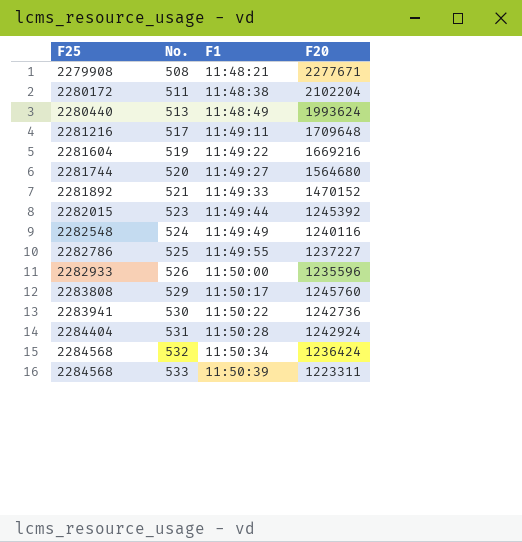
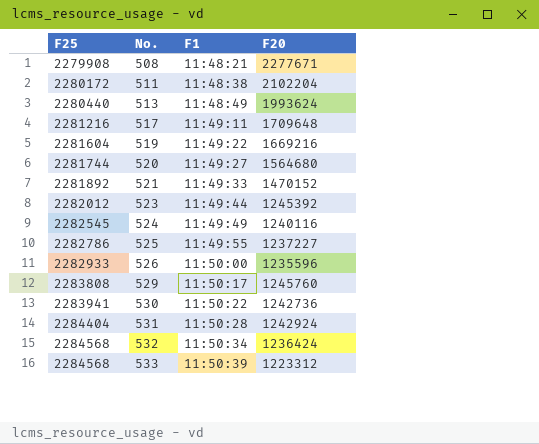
523 | F25: 2282015 -> 2282012
524 | F25: 2282548 -> 2282545
533 | F20: 1223311 -> 1223312

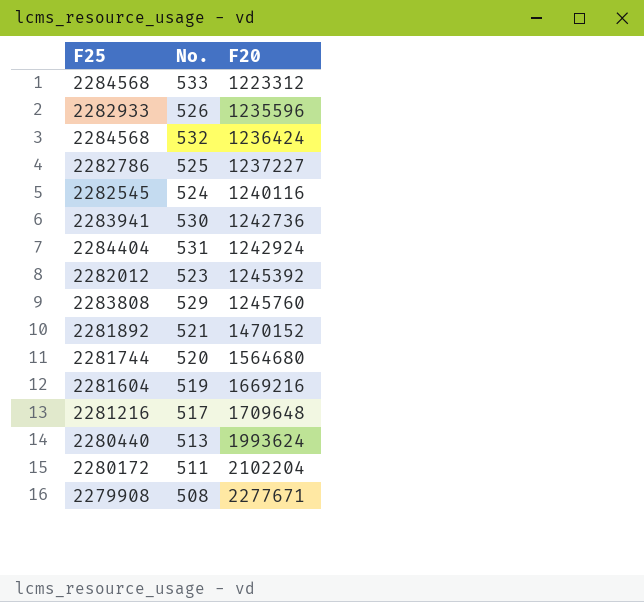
row order: F25 ascending -> F20 ascending
column F1 | position: 3 -> none

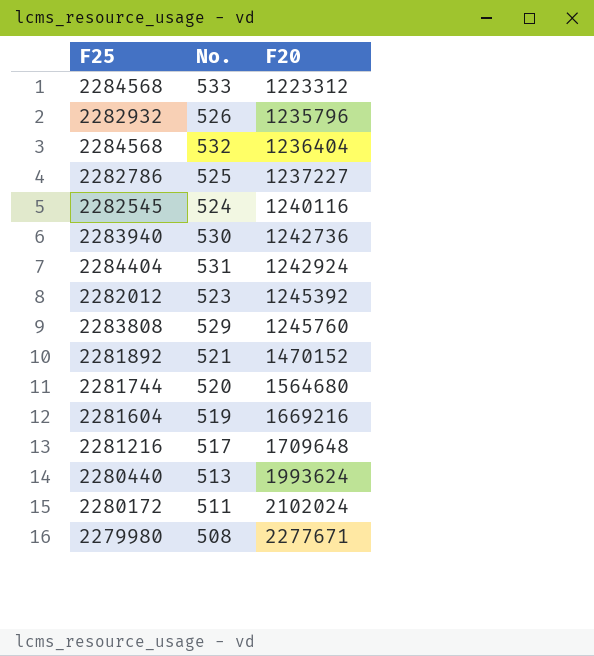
526 | F25: 2282933 -> 2282932
526 | F20: 1235596 -> 1235796
532 | F20: 1236424 -> 1236404
530 | F25: 2283941 -> 2283940
511 | F20: 2102204 -> 2102024
508 | F25: 2279908 -> 2279980

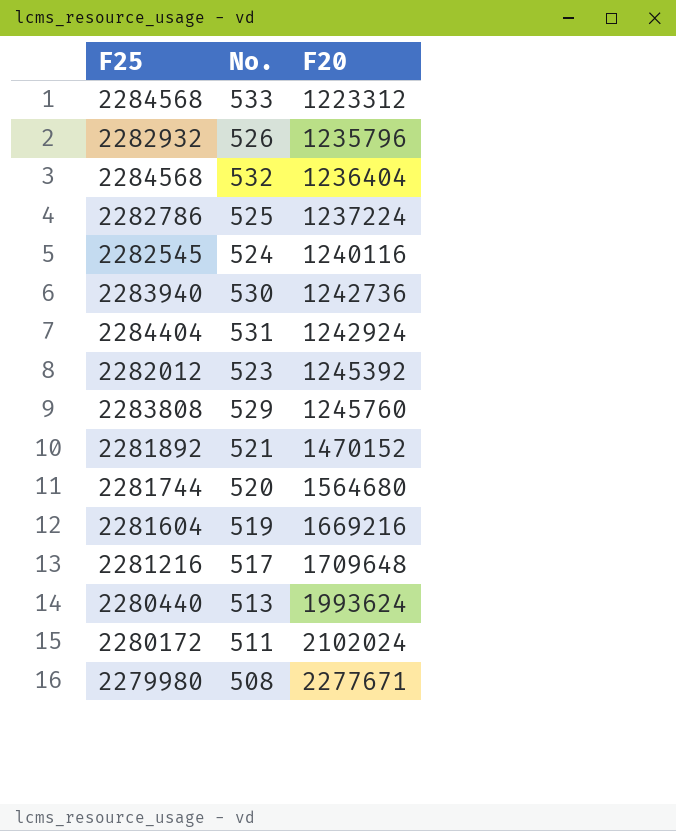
525 | F20: 1237227 -> 1237224

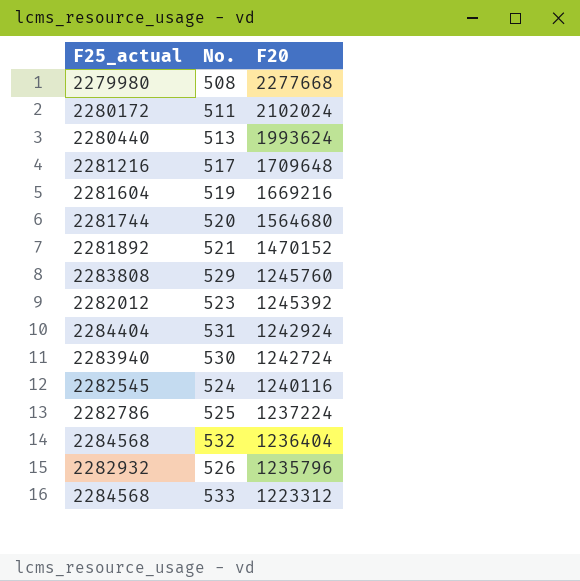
row order: F20 ascending -> F20 descending
column name: F25 -> F25_actual
508 | F20: 2277671 -> 2277668
530 | F20: 1242736 -> 1242724

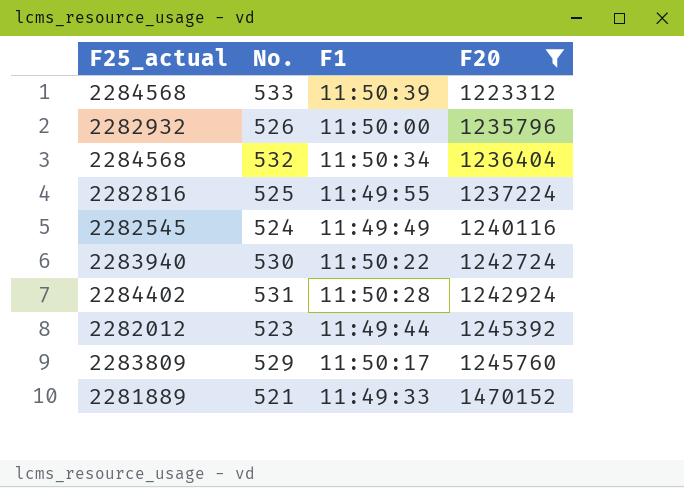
filter: none -> F20 <= 1470152
row order: F20 descending -> F20 ascending
column F1 | position: none -> 3
525 | F25_actual: 2282786 -> 2282816
531 | F25_actual: 2284404 -> 2284402
529 | F25_actual: 2283808 -> 2283809
521 | F25_actual: 2281892 -> 2281889

